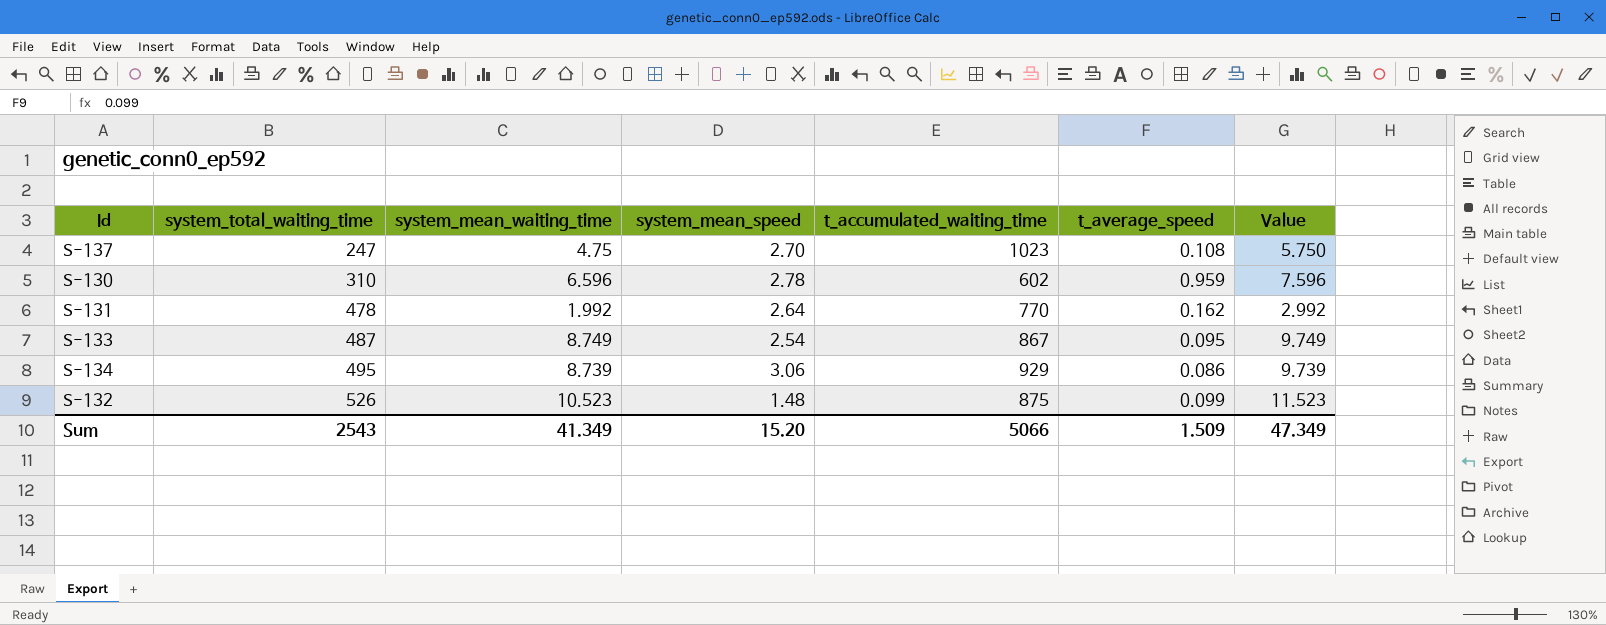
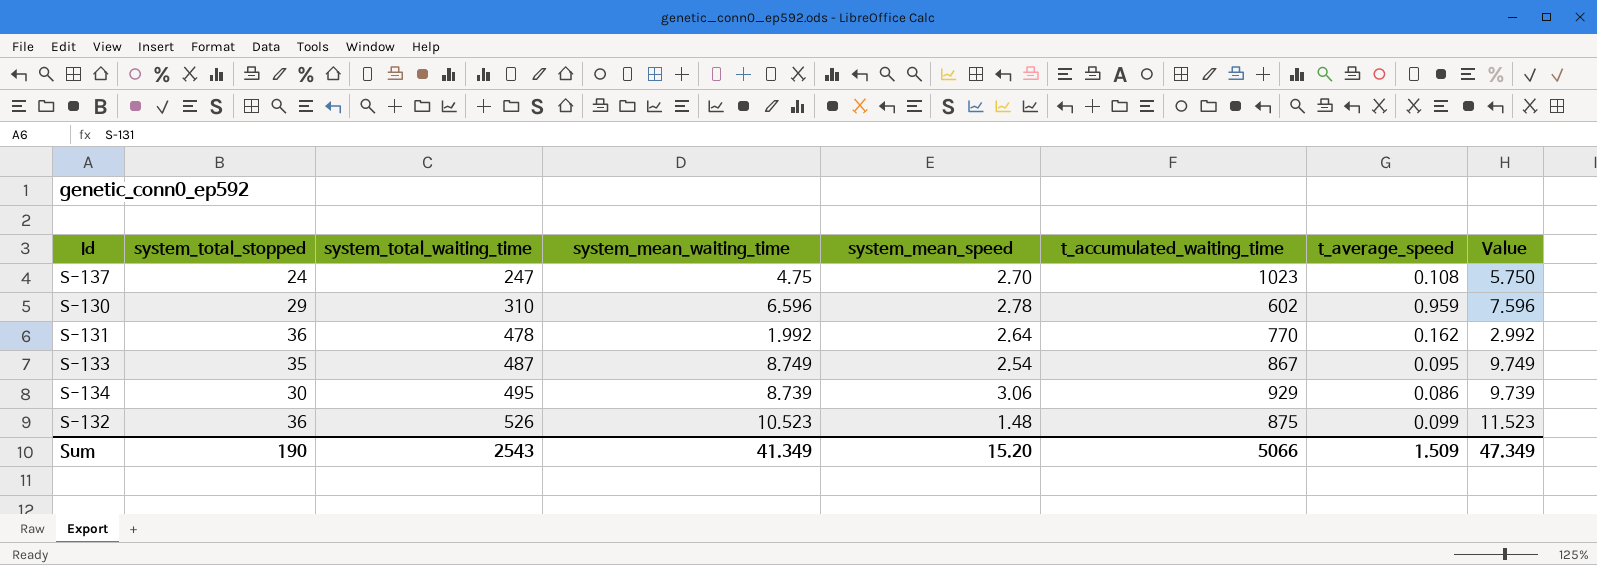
column system_total_stopped | position: none -> 2

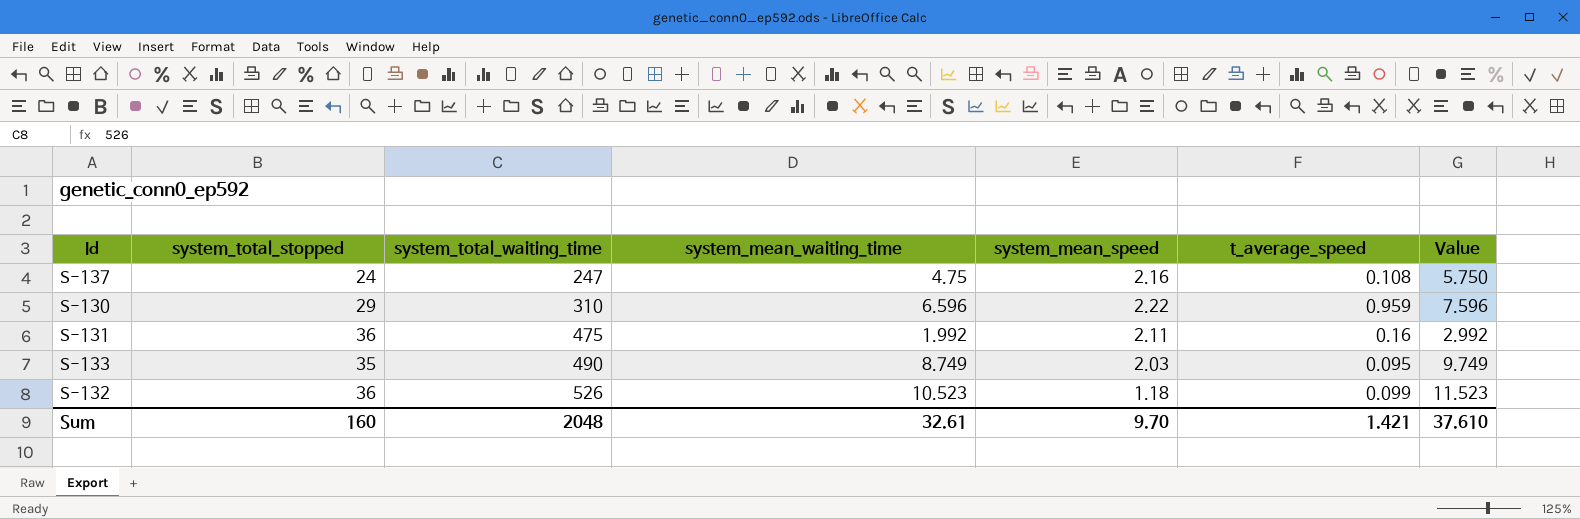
column t_accumulated_waiting_time | position: 6 -> none
row S-134: 30 | 495 | 8.739 | 3.06 | 929 | 0.086 | 9.739 -> none
S-137 | system_mean_speed: 2.70 -> 2.16
S-130 | system_mean_speed: 2.78 -> 2.22
S-131 | system_total_waiting_time: 478 -> 475
S-131 | system_mean_speed: 2.64 -> 2.11
S-131 | t_average_speed: 0.162 -> 0.16
S-133 | system_total_waiting_time: 487 -> 490
S-133 | system_mean_speed: 2.54 -> 2.03
S-132 | system_mean_speed: 1.48 -> 1.18
Sum | system_total_stopped: 190 -> 160
Sum | system_total_waiting_time: 2543 -> 2048
Sum | system_mean_waiting_time: 41.349 -> 32.61
Sum | system_mean_speed: 15.20 -> 9.70
Sum | t_average_speed: 1.509 -> 1.421
Sum | Value: 47.349 -> 37.610

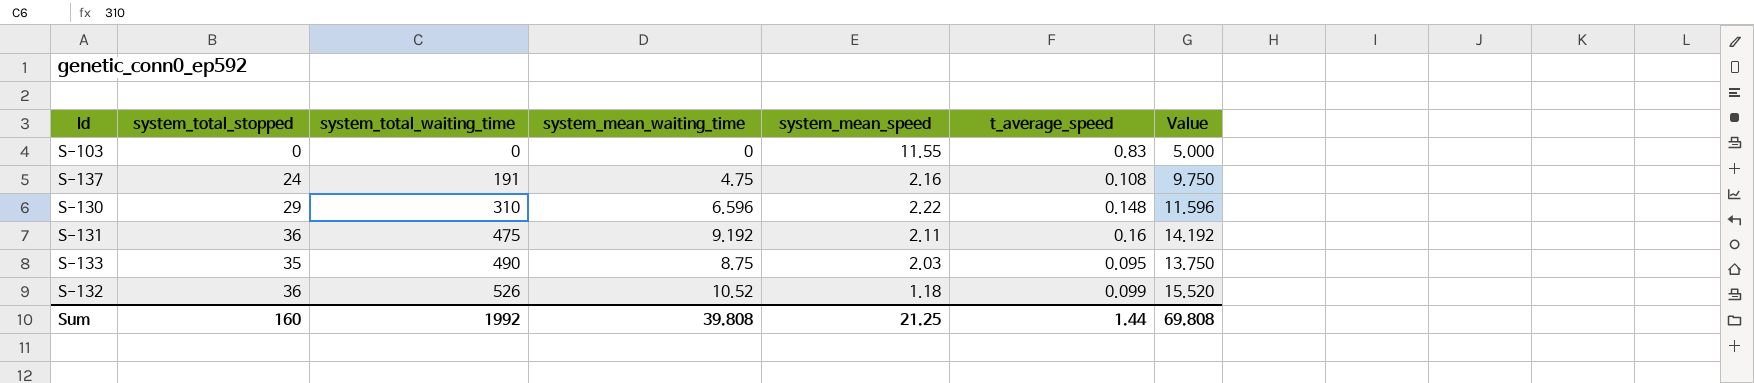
column Value | formula: [system_mean_waiting_time] + 1 -> [system_mean_waiting_time] + 5
row S-103: none -> 0 | 0 | 0 | 11.55 | 0.83 | 5.000
S-137 | system_total_waiting_time: 247 -> 191
S-130 | t_average_speed: 0.959 -> 0.148
S-131 | system_mean_waiting_time: 1.992 -> 9.192
S-133 | system_mean_waiting_time: 8.749 -> 8.75
S-132 | system_mean_waiting_time: 10.523 -> 10.52
Sum | system_total_waiting_time: 2048 -> 1992
Sum | system_mean_waiting_time: 32.61 -> 39.808
Sum | system_mean_speed: 9.70 -> 21.25
Sum | t_average_speed: 1.421 -> 1.44
Sum | Value: 37.610 -> 69.808

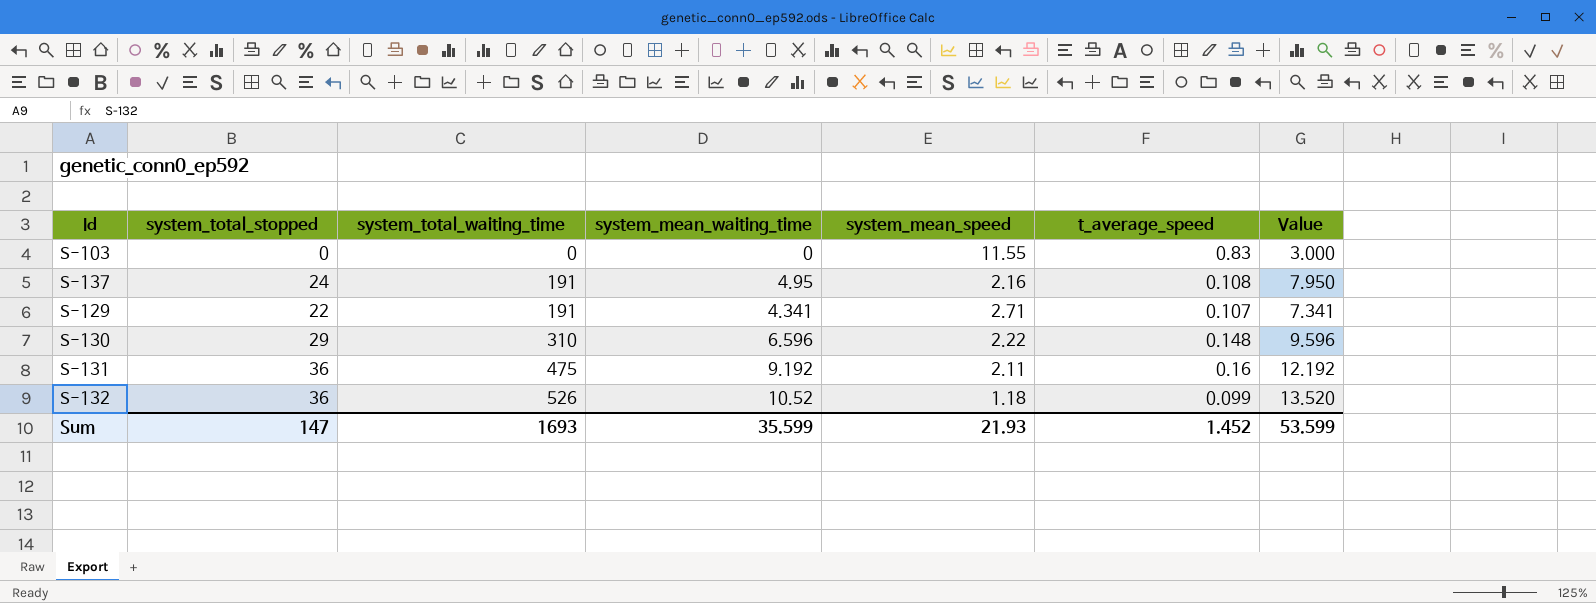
column Value | formula: [system_mean_waiting_time] + 5 -> [system_mean_waiting_time] + 3
row S-133: 35 | 490 | 8.75 | 2.03 | 0.095 | 13.750 -> none
S-137 | system_mean_waiting_time: 4.75 -> 4.95
row S-129: none -> 22 | 191 | 4.341 | 2.71 | 0.107 | 7.341
Sum | system_total_stopped: 160 -> 147
Sum | system_total_waiting_time: 1992 -> 1693
Sum | system_mean_waiting_time: 39.808 -> 35.599
Sum | system_mean_speed: 21.25 -> 21.93
Sum | t_average_speed: 1.44 -> 1.452
Sum | Value: 69.808 -> 53.599

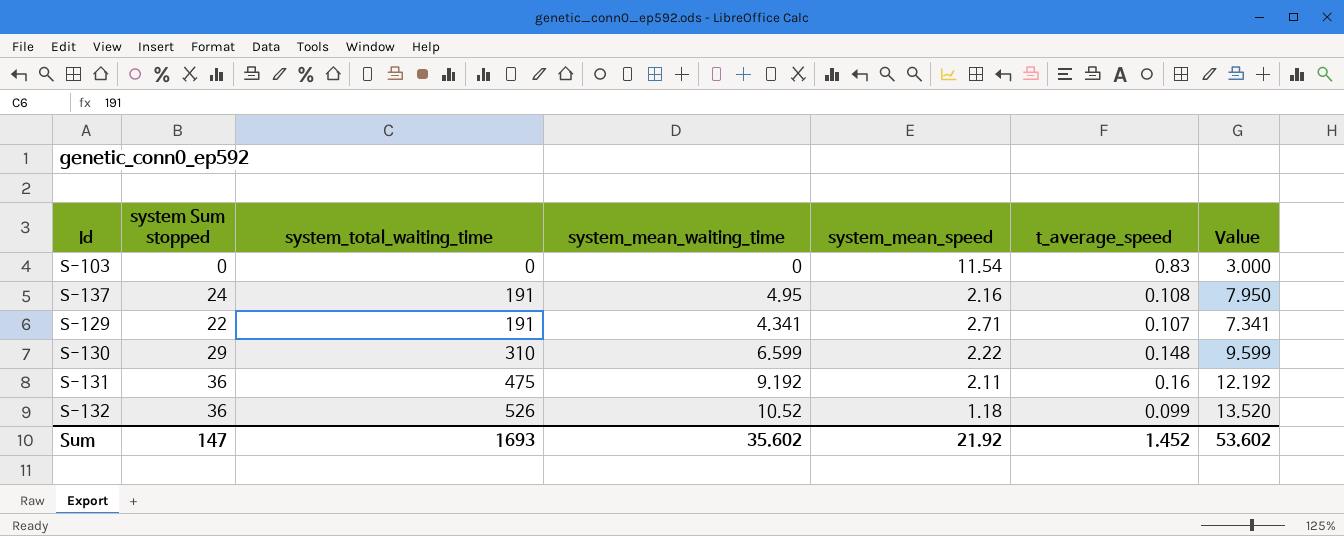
column name: system_total_stopped -> system Sum stopped
S-103 | system_mean_speed: 11.55 -> 11.54
S-130 | system_mean_waiting_time: 6.596 -> 6.599
S-130 | Value: 9.596 -> 9.599
Sum | system_mean_waiting_time: 35.599 -> 35.602
Sum | system_mean_speed: 21.93 -> 21.92
Sum | Value: 53.599 -> 53.602

